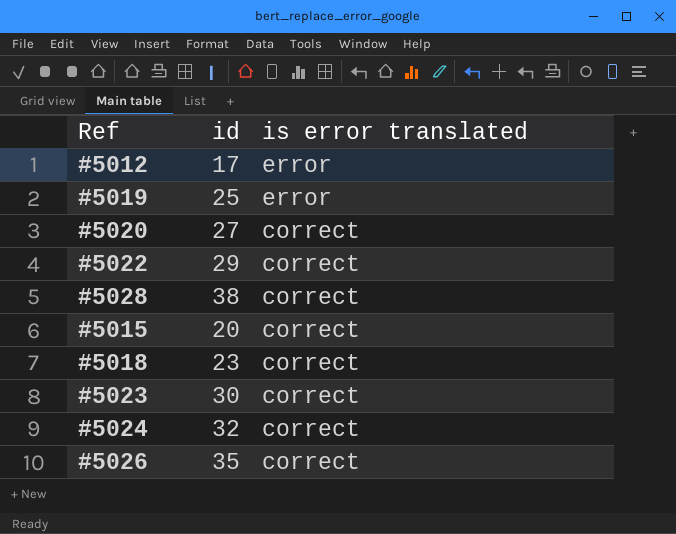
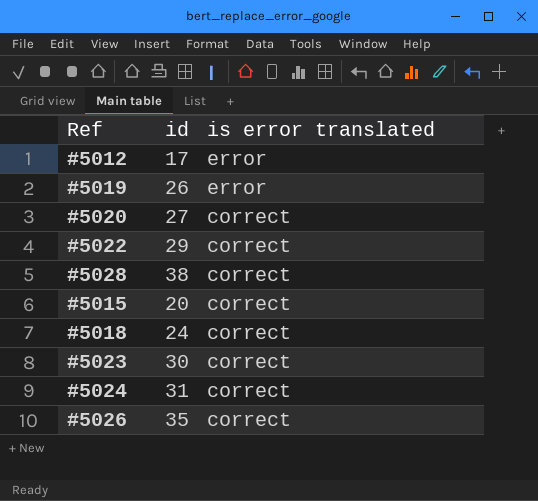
#5019 | id: 25 -> 26
#5018 | id: 23 -> 24
#5024 | id: 32 -> 31

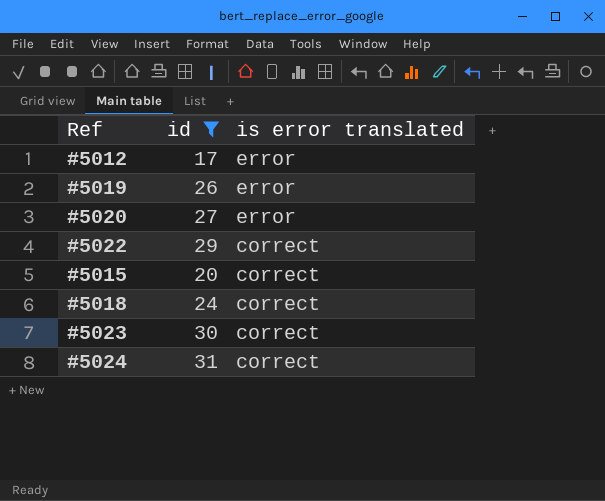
filter: none -> id <= 31
#5020 | is error translated: correct -> error

